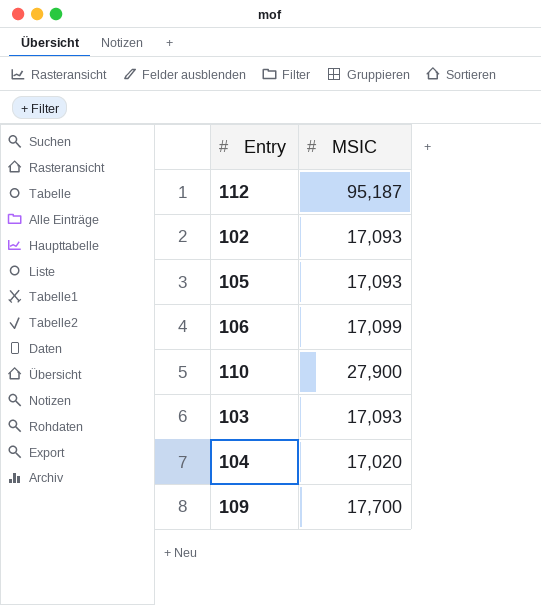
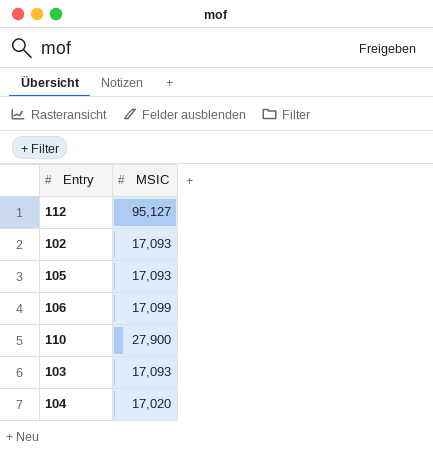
row 109: 17,700 -> none
112 | MSIC: 95,187 -> 95,127

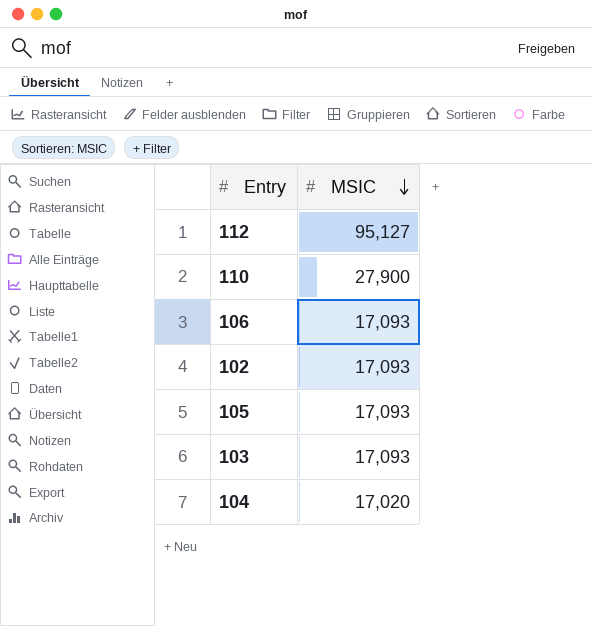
row order: none -> MSIC descending
106 | MSIC: 17,099 -> 17,093

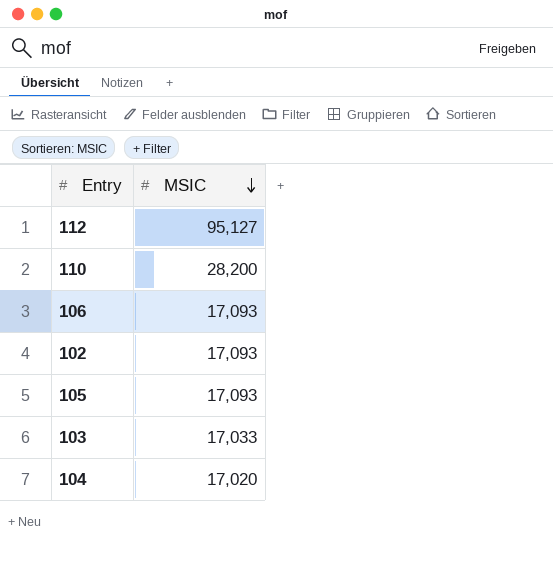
110 | MSIC: 27,900 -> 28,200
103 | MSIC: 17,093 -> 17,033

